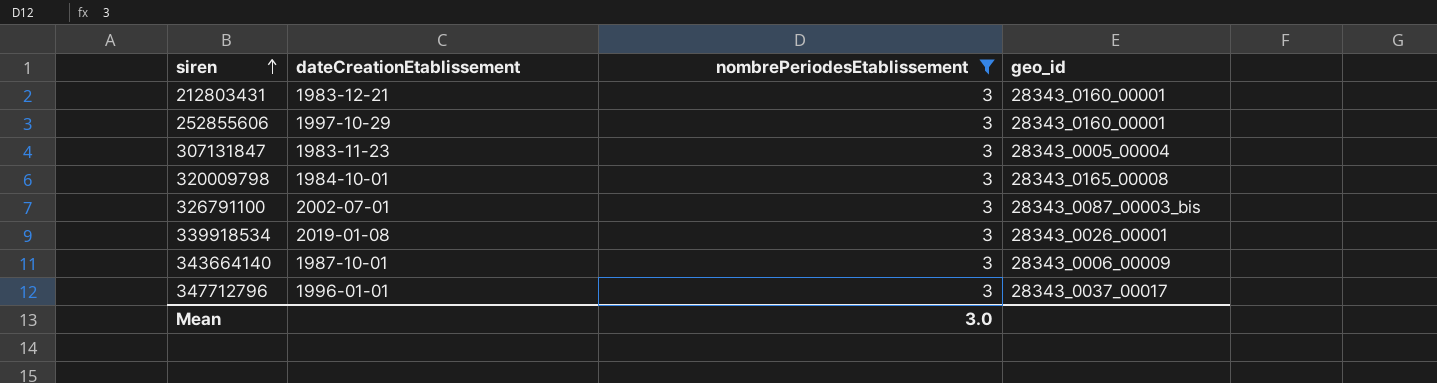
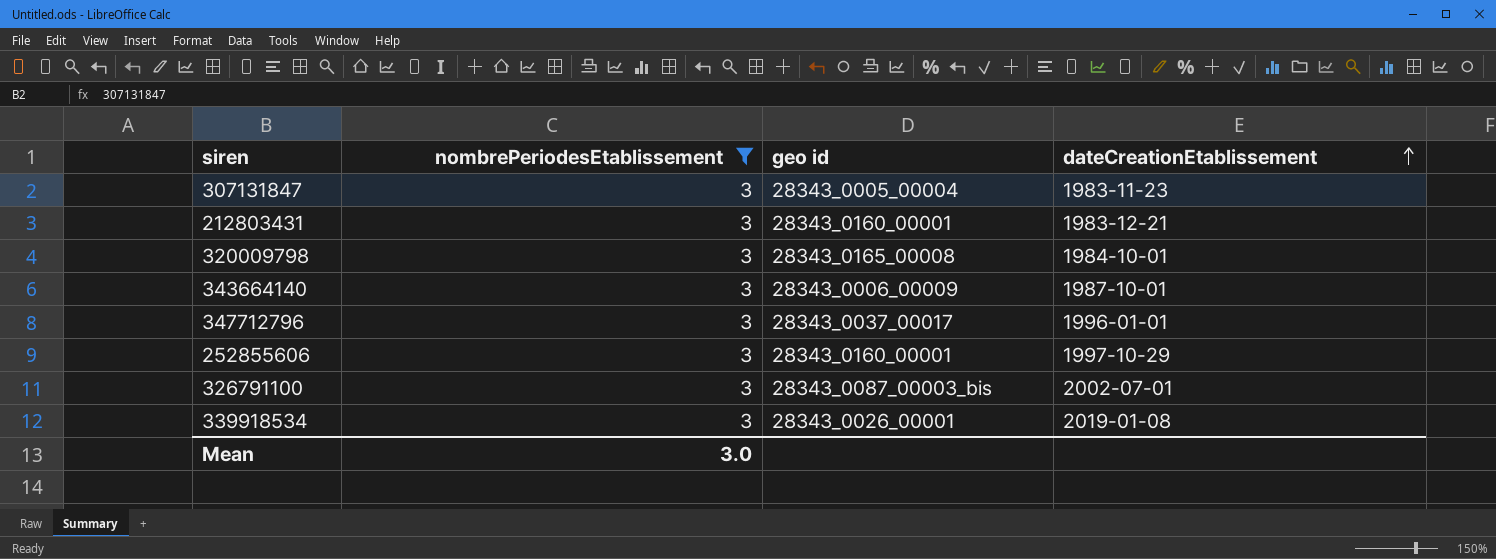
row order: siren ascending -> dateCreationEtablissement ascending
column name: geo_id -> geo id
column dateCreationEtablissement | position: 2 -> 4

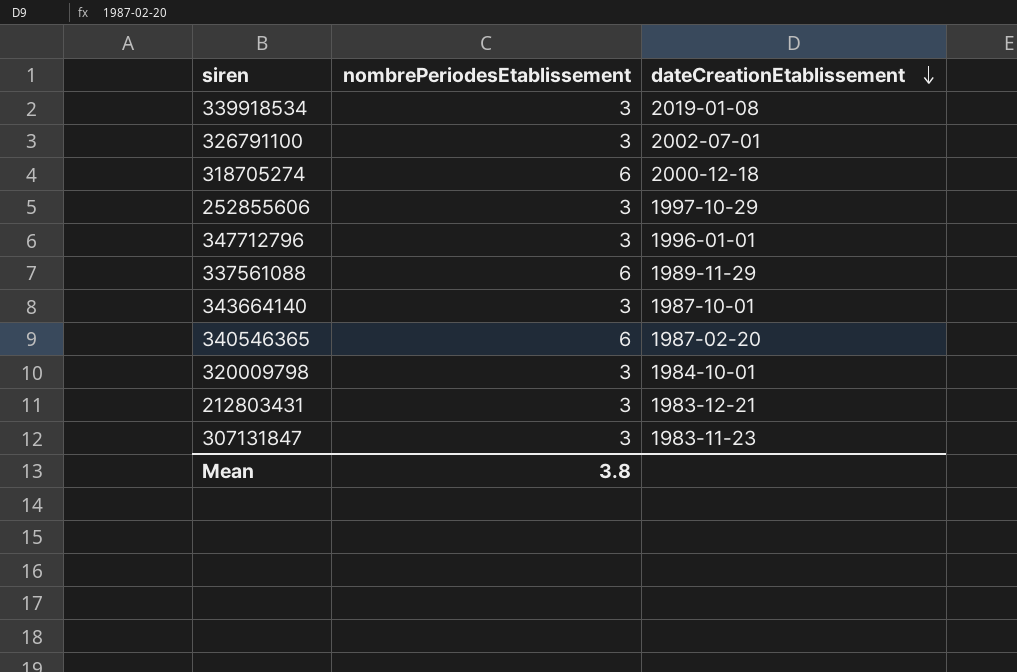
filter: nombrePeriodesEtablissement = 3 -> none
row order: dateCreationEtablissement ascending -> dateCreationEtablissement descending
column geo id | position: 3 -> none
Mean | nombrePeriodesEtablissement: 3.0 -> 3.8

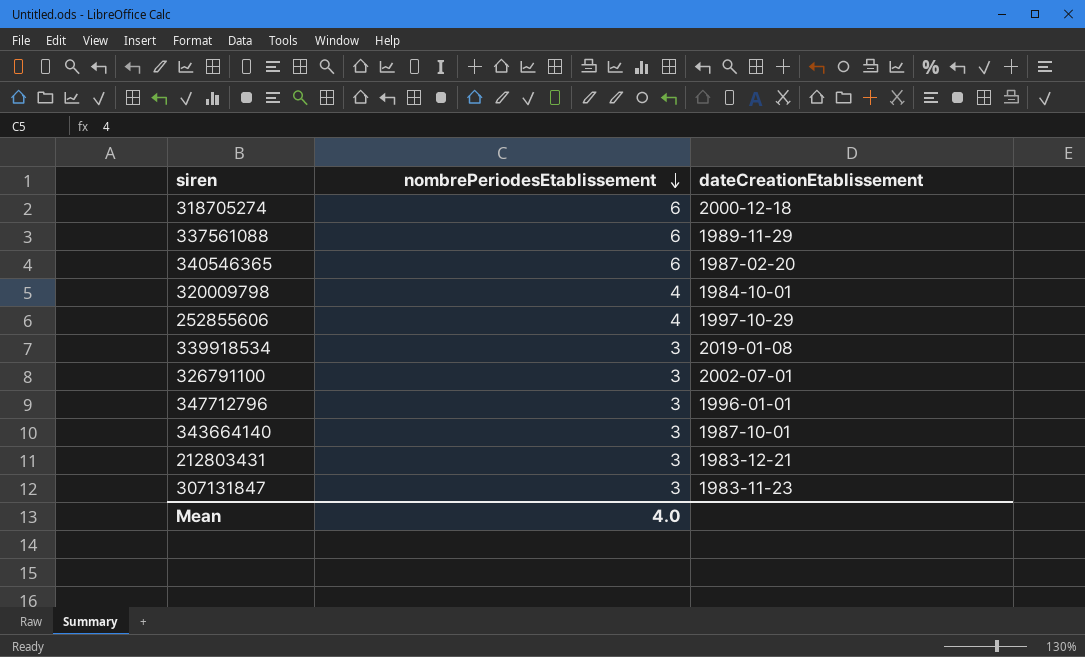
row order: dateCreationEtablissement descending -> nombrePeriodesEtablissement descending
320009798 | nombrePeriodesEtablissement: 3 -> 4
252855606 | nombrePeriodesEtablissement: 3 -> 4
Mean | nombrePeriodesEtablissement: 3.8 -> 4.0

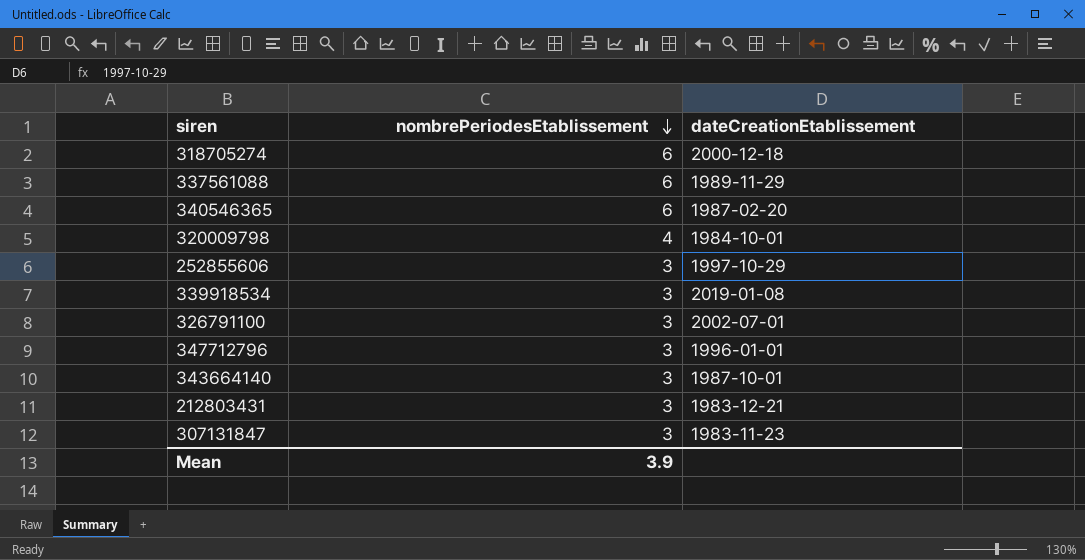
252855606 | nombrePeriodesEtablissement: 4 -> 3
Mean | nombrePeriodesEtablissement: 4.0 -> 3.9

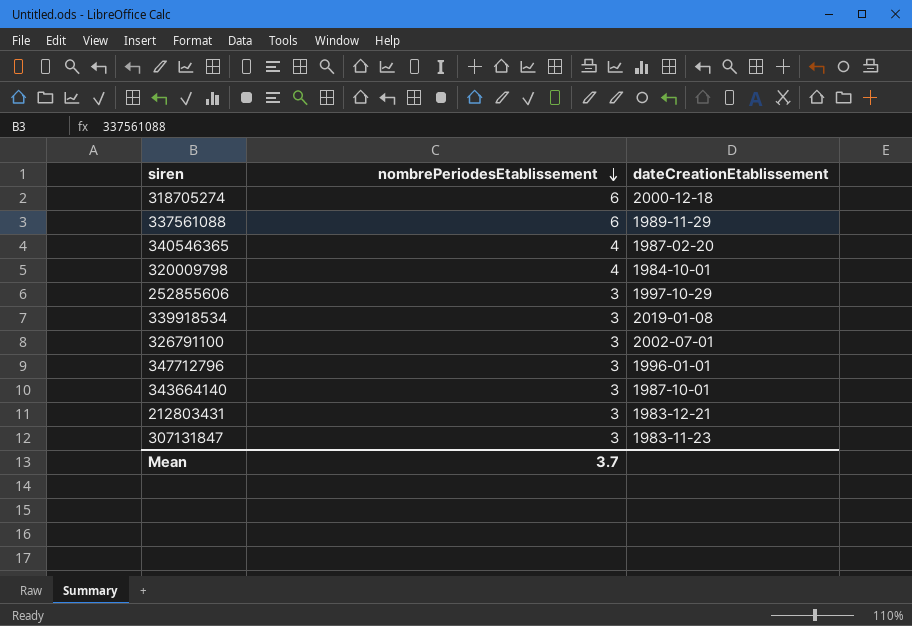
340546365 | nombrePeriodesEtablissement: 6 -> 4
Mean | nombrePeriodesEtablissement: 3.9 -> 3.7

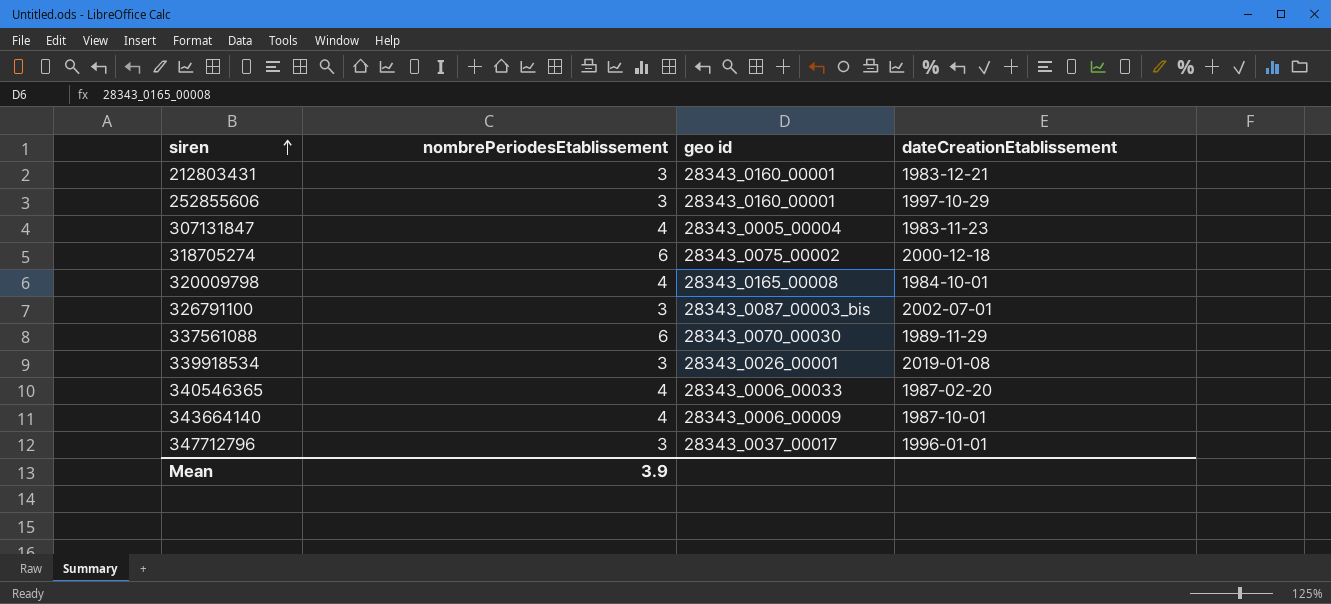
row order: nombrePeriodesEtablissement descending -> siren ascending
column geo id | position: none -> 3
307131847 | nombrePeriodesEtablissement: 3 -> 4
343664140 | nombrePeriodesEtablissement: 3 -> 4
Mean | nombrePeriodesEtablissement: 3.7 -> 3.9

